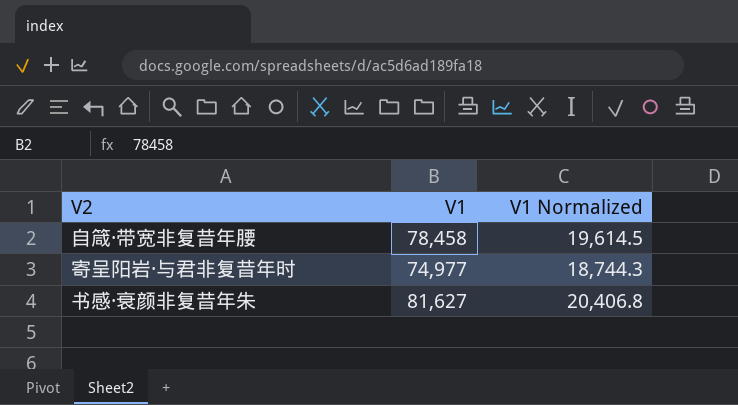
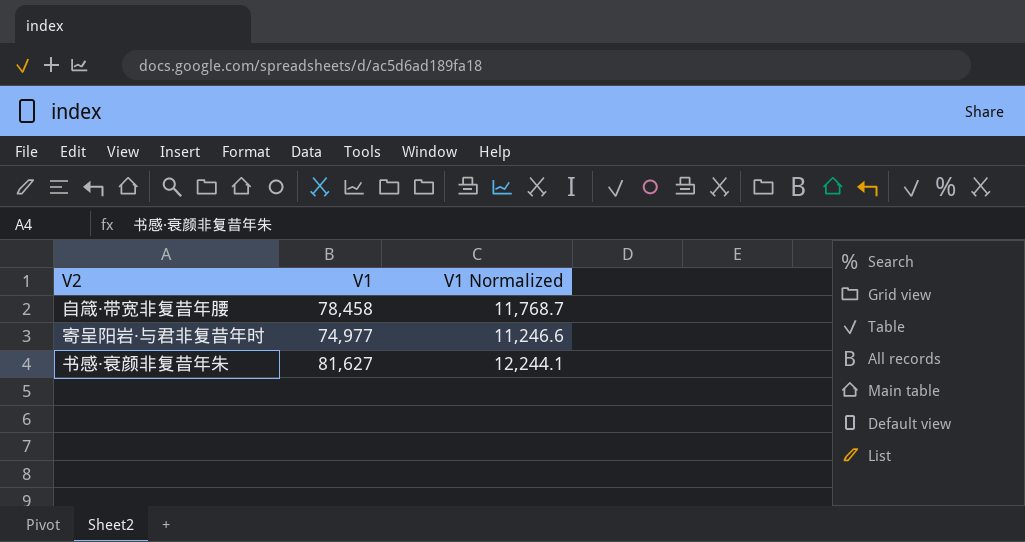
column V1 Normalized | formula: [V1] * 0.25 -> [V1] * 0.15

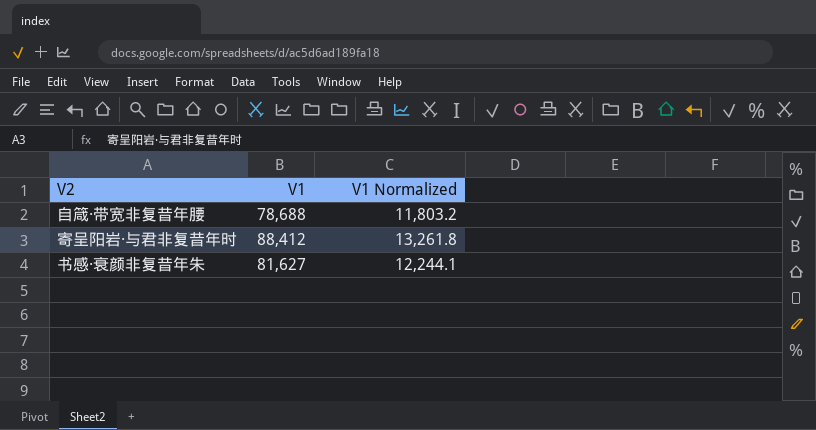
自箴·带宽非复昔年腰 | V1: 78,458 -> 78,688
自箴·带宽非复昔年腰 | V1 Normalized: 11,768.7 -> 11,803.2
寄呈阳岩·与君非复昔年时 | V1: 74,977 -> 88,412
寄呈阳岩·与君非复昔年时 | V1 Normalized: 11,246.6 -> 13,261.8

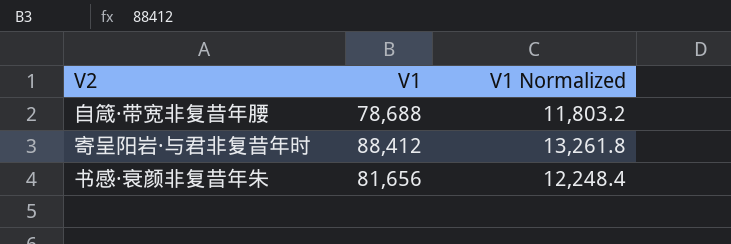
书感·衰颜非复昔年朱 | V1: 81,627 -> 81,656
书感·衰颜非复昔年朱 | V1 Normalized: 12,244.1 -> 12,248.4

